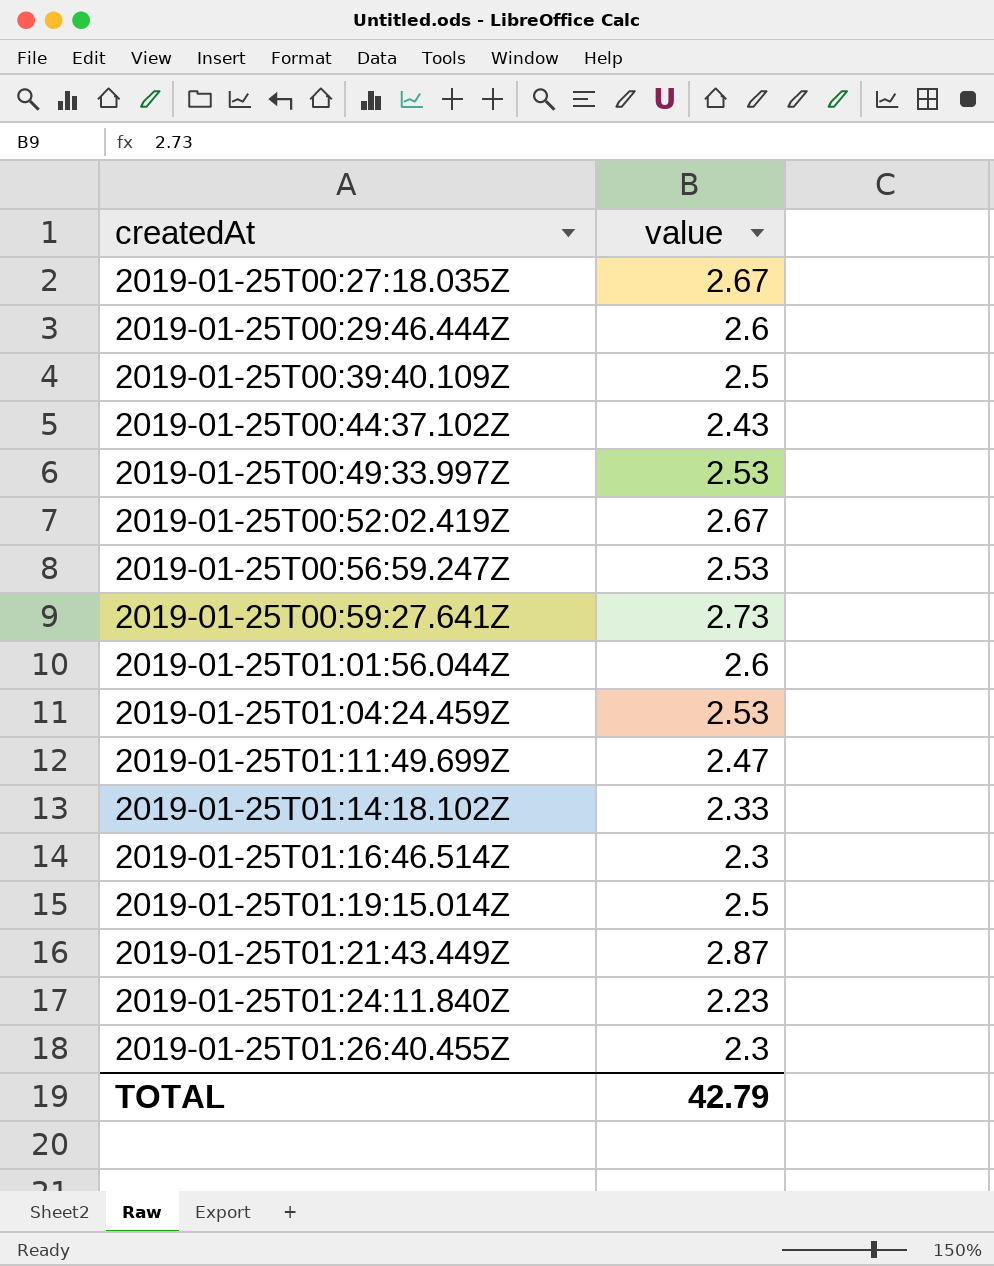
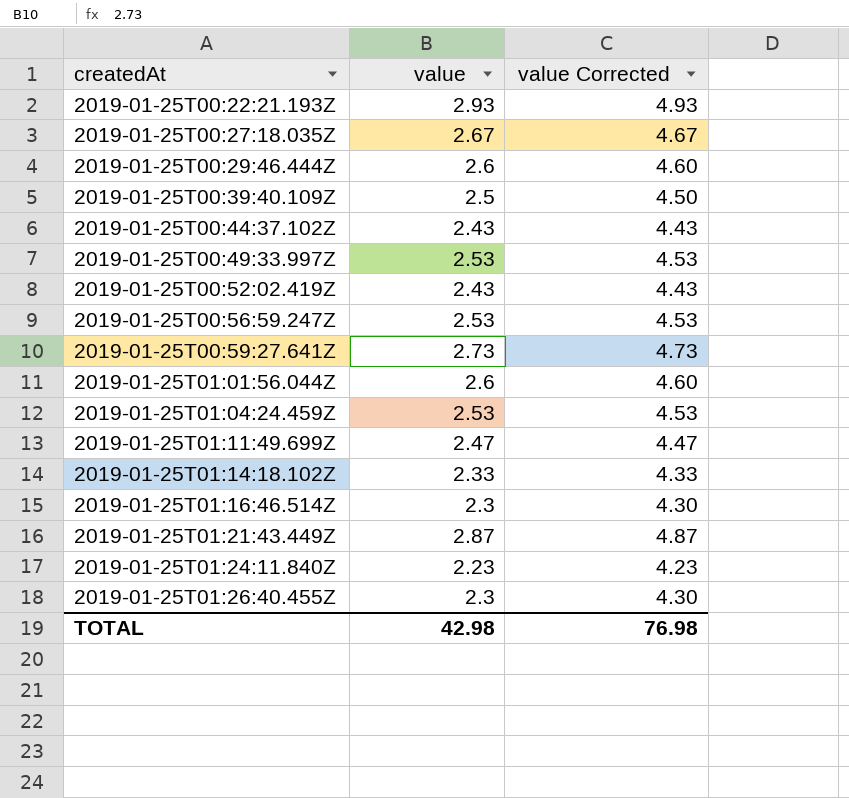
column value Corrected | formula: none -> [value] + 2
row 2019-01-25T01:19:15.014Z: 2.5 -> none
row 2019-01-25T00:22:21.193Z: none -> 2.93 | 4.93
2019-01-25T00:52:02.419Z | value: 2.67 -> 2.43
TOTAL | value: 42.79 -> 42.98

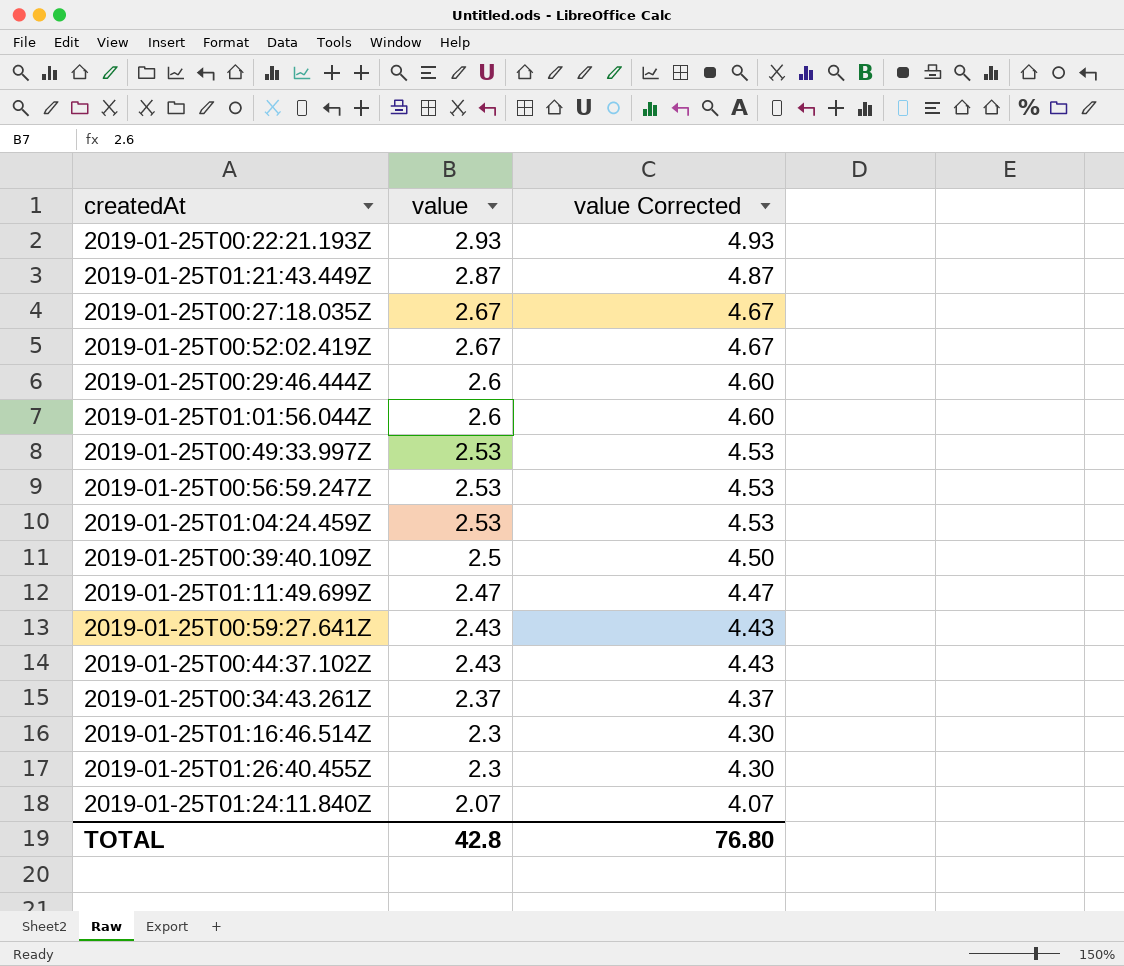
row order: createdAt ascending -> value descending
row 2019-01-25T01:14:18.102Z: 2.33 | 4.33 -> none
2019-01-25T00:52:02.419Z | value: 2.43 -> 2.67
2019-01-25T00:52:02.419Z | value Corrected: 4.43 -> 4.67
2019-01-25T00:59:27.641Z | value: 2.73 -> 2.43
2019-01-25T00:59:27.641Z | value Corrected: 4.73 -> 4.43
row 2019-01-25T00:34:43.261Z: none -> 2.37 | 4.37
2019-01-25T01:24:11.840Z | value: 2.23 -> 2.07
2019-01-25T01:24:11.840Z | value Corrected: 4.23 -> 4.07
TOTAL | value: 42.98 -> 42.8
TOTAL | value Corrected: 76.98 -> 76.80

